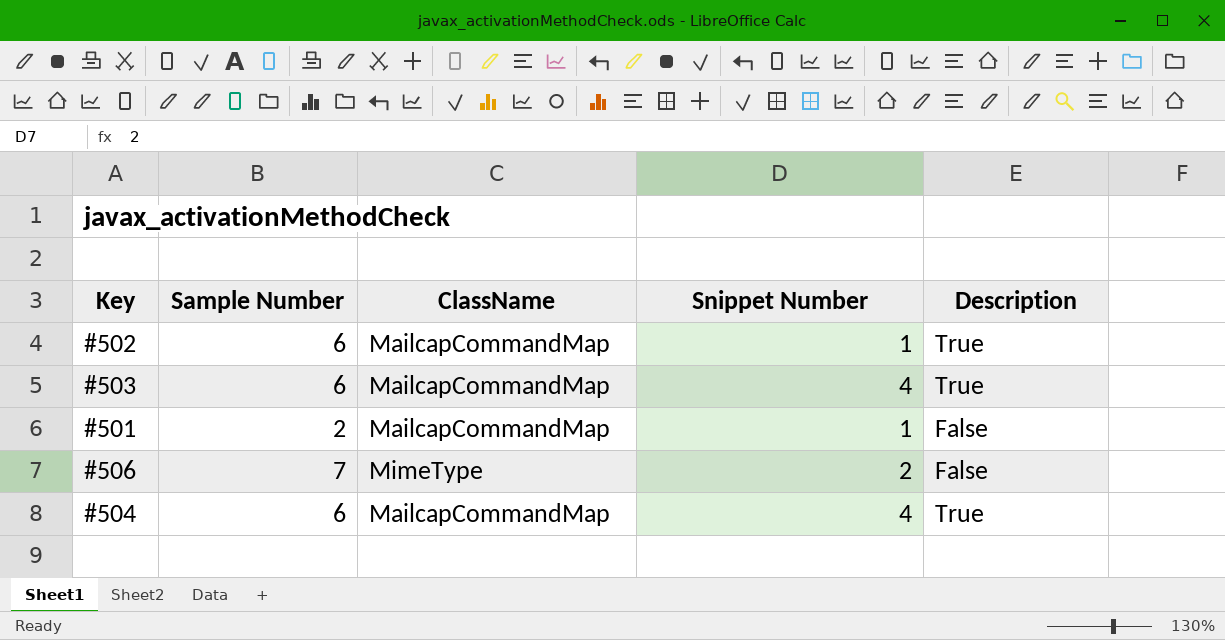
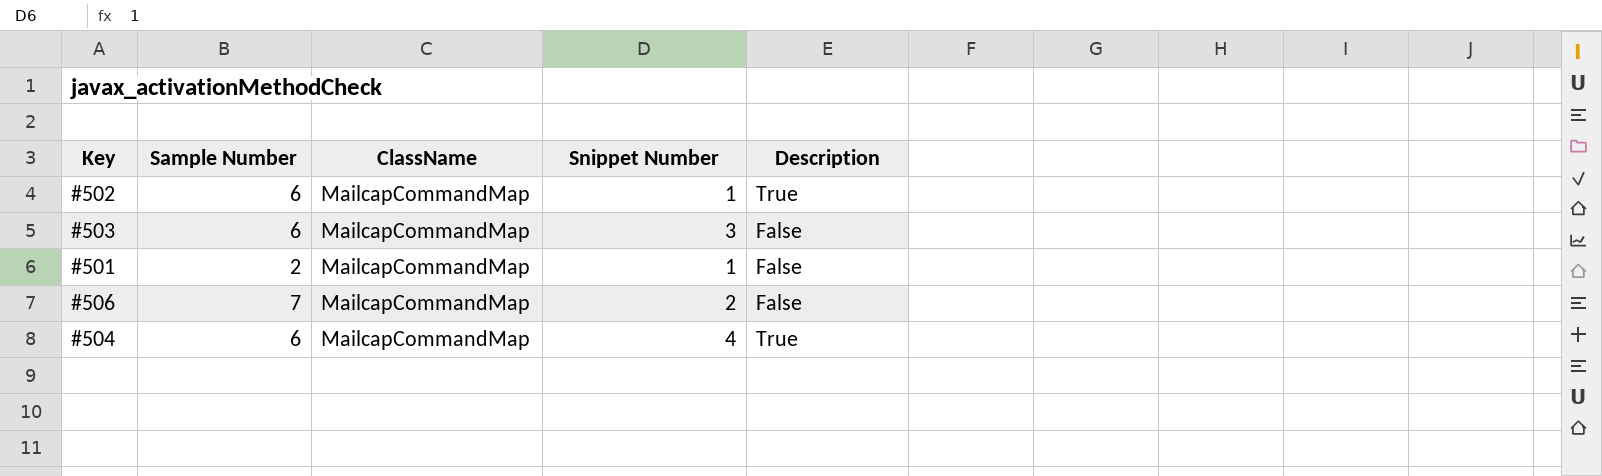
#503 | Snippet Number: 4 -> 3
#503 | Description: True -> False
#506 | ClassName: MimeType -> MailcapCommandMap

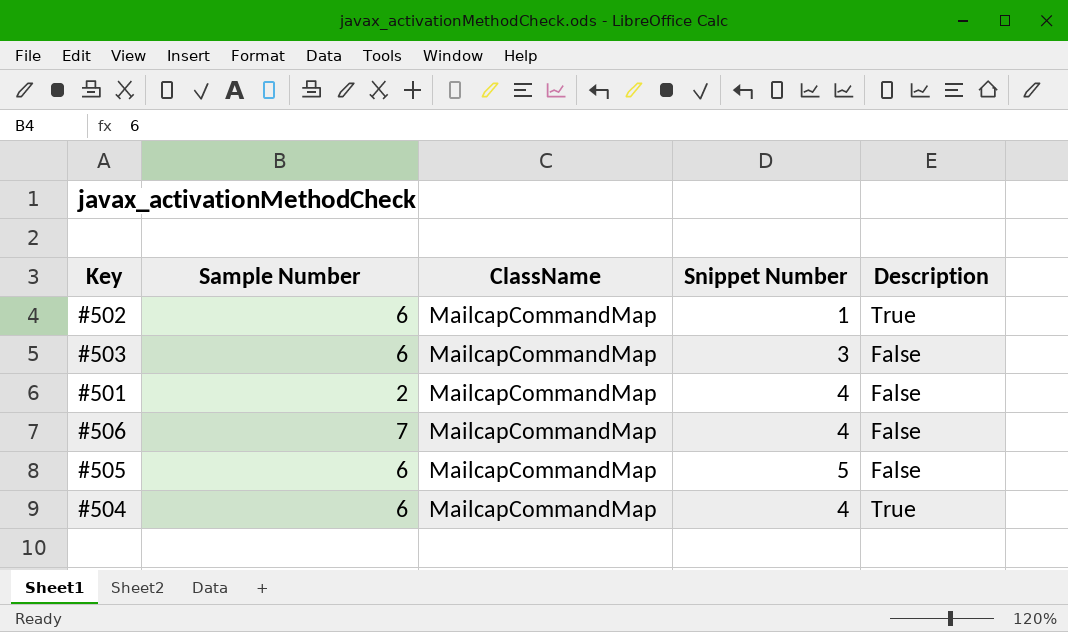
#501 | Snippet Number: 1 -> 4
#506 | Snippet Number: 2 -> 4
row #505: none -> 6 | MailcapCommandMap | 5 | False

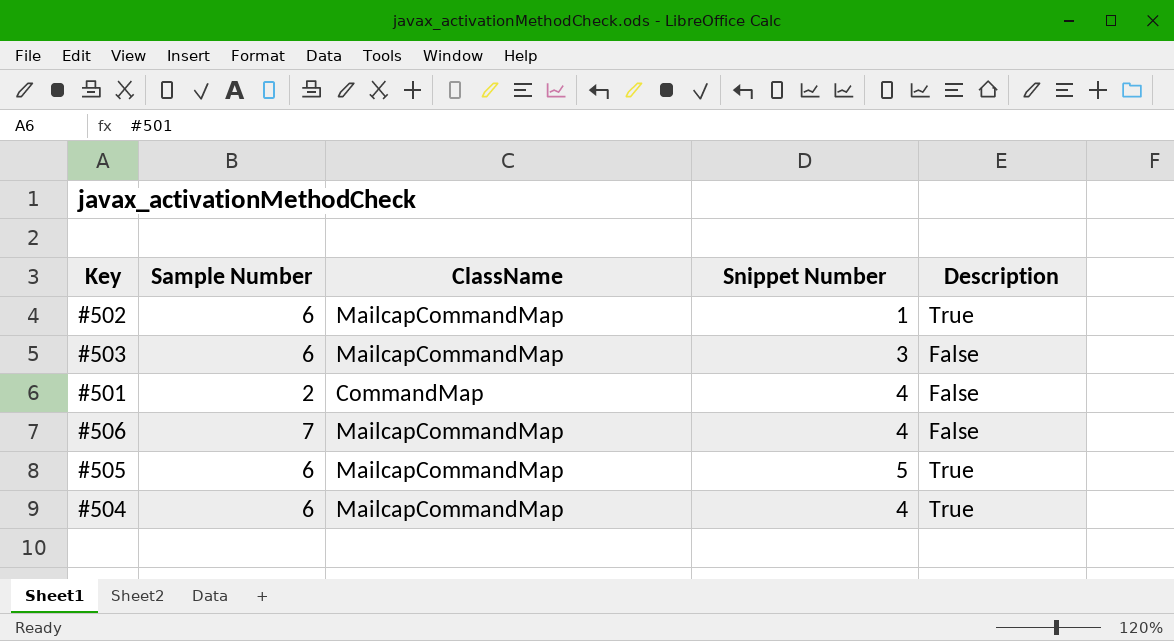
#501 | ClassName: MailcapCommandMap -> CommandMap
#505 | Description: False -> True

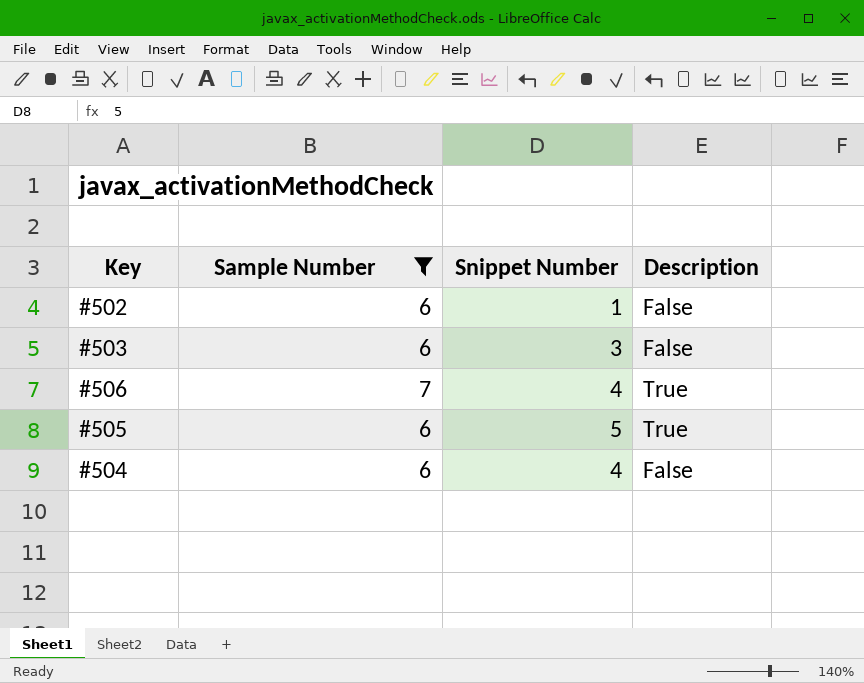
filter: none -> Sample Number != 2
column ClassName | position: 3 -> none
#502 | Description: True -> False
#506 | Description: False -> True
#504 | Description: True -> False

